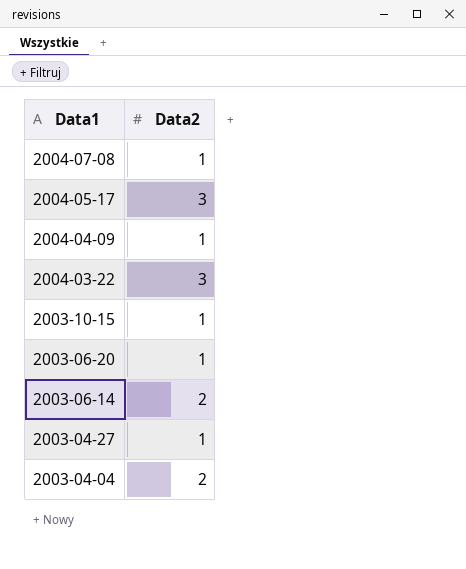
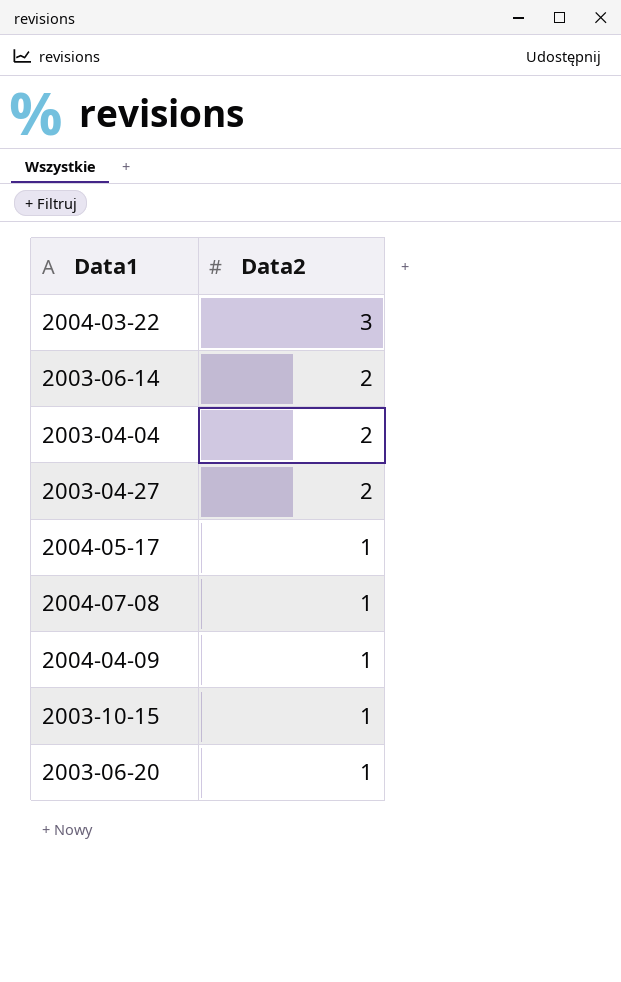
row order: Data1 descending -> Data2 descending
2003-04-27 | Data2: 1 -> 2
2004-05-17 | Data2: 3 -> 1

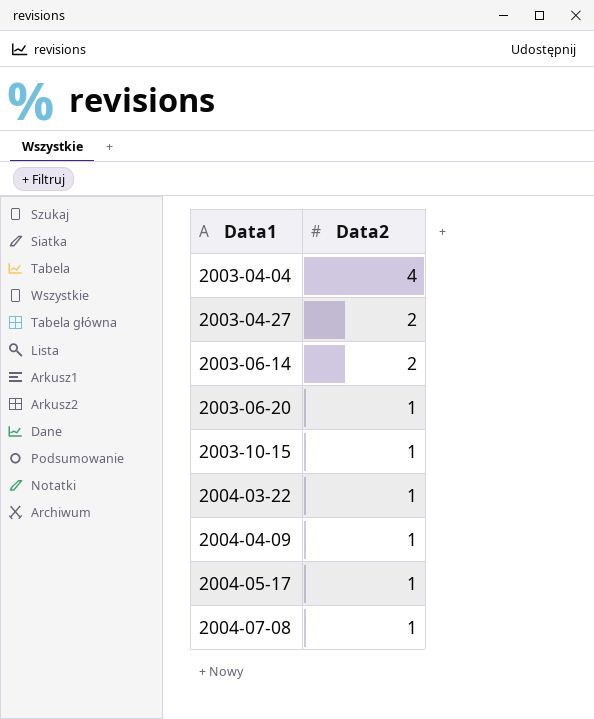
row order: Data2 descending -> Data1 ascending
2003-04-04 | Data2: 2 -> 4
2004-03-22 | Data2: 3 -> 1

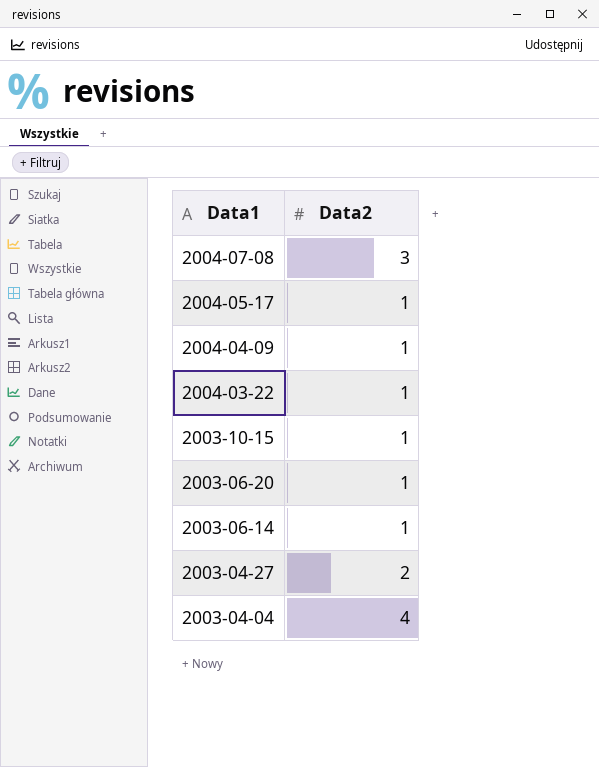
row order: Data1 ascending -> Data1 descending
2004-07-08 | Data2: 1 -> 3
2003-06-14 | Data2: 2 -> 1

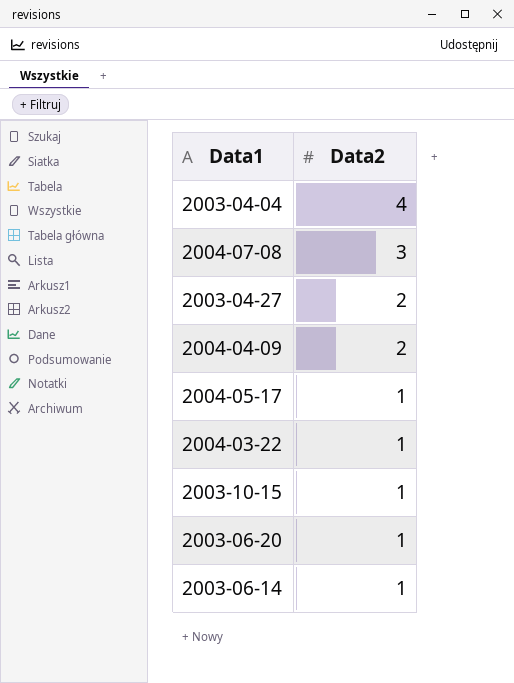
row order: Data1 descending -> Data2 descending
2004-04-09 | Data2: 1 -> 2

